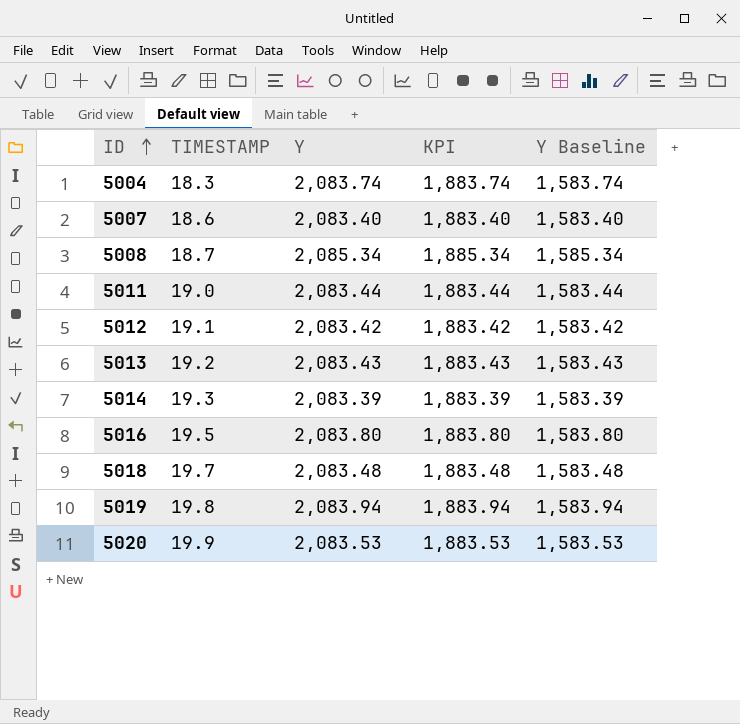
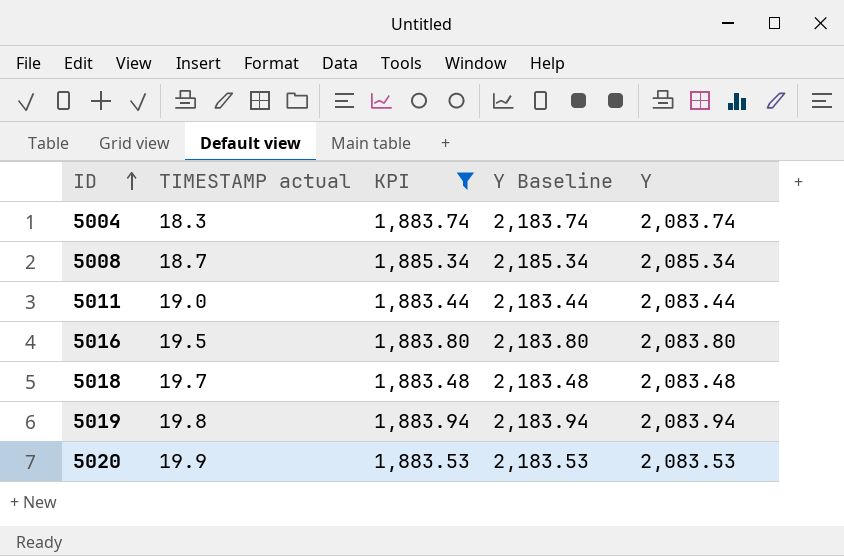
filter: none -> KPI >= 1,883.44
column name: TIMESTAMP -> TIMESTAMP actual
column Y Baseline | formula: [Y] - 500 -> [Y] + 100
column Y | position: 3 -> 5

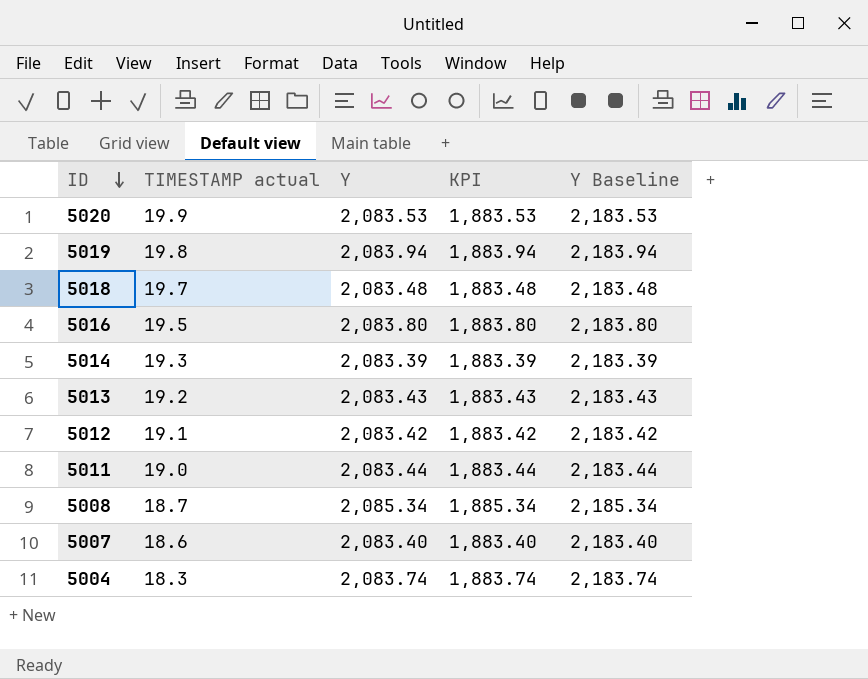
filter: KPI >= 1,883.44 -> none
row order: ID ascending -> ID descending
column Y | position: 5 -> 3

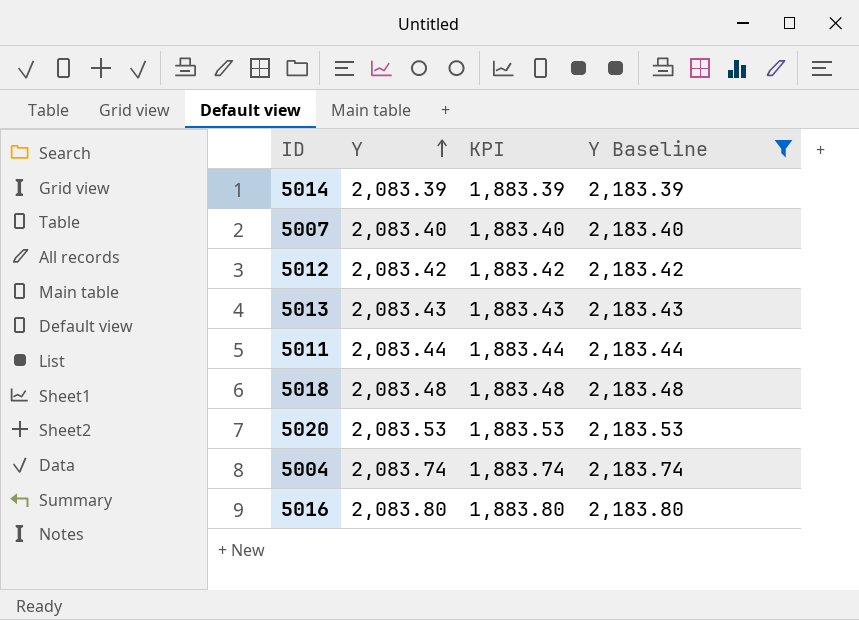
filter: none -> Y Baseline <= 2,183.80
row order: ID descending -> Y ascending
column TIMESTAMP actual | position: 2 -> none

